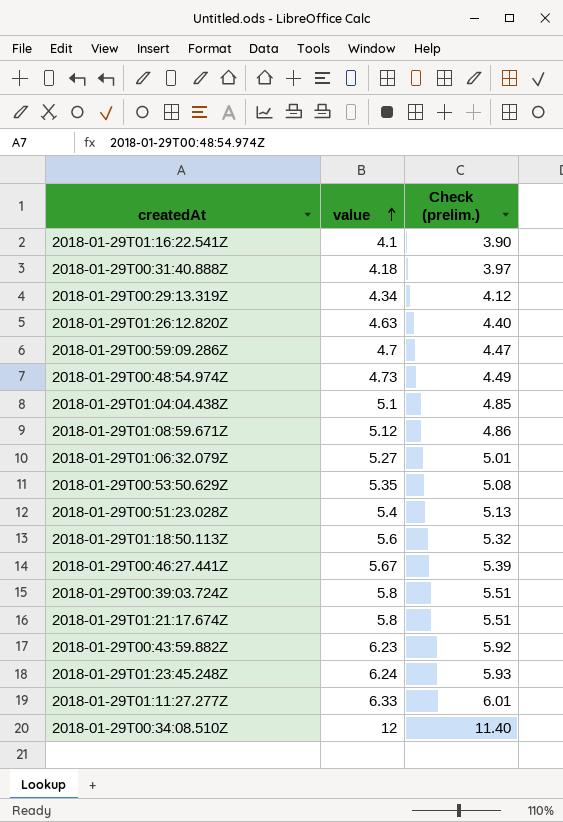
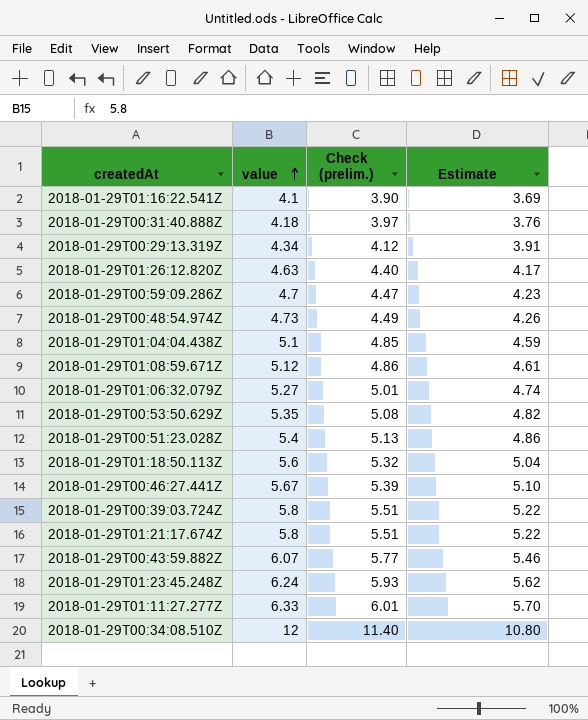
column Estimate | formula: none -> [value] * 0.9
2018-01-29T00:43:59.882Z | value: 6.23 -> 6.07
2018-01-29T00:43:59.882Z | Check (prelim.): 5.92 -> 5.77

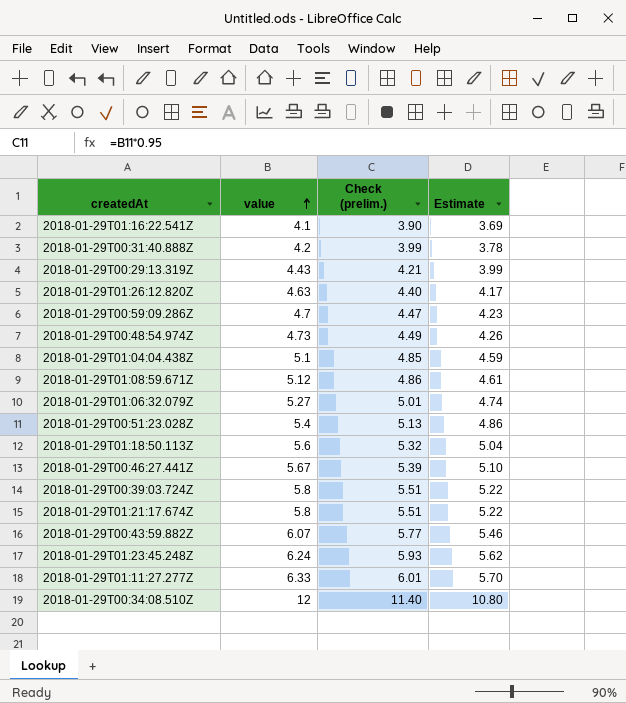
row 2018-01-29T00:53:50.629Z: 5.35 | 5.08 | 4.82 -> none
2018-01-29T00:31:40.888Z | value: 4.18 -> 4.2
2018-01-29T00:31:40.888Z | Check (prelim.): 3.97 -> 3.99
2018-01-29T00:31:40.888Z | Estimate: 3.76 -> 3.78
2018-01-29T00:29:13.319Z | value: 4.34 -> 4.43
2018-01-29T00:29:13.319Z | Check (prelim.): 4.12 -> 4.21
2018-01-29T00:29:13.319Z | Estimate: 3.91 -> 3.99

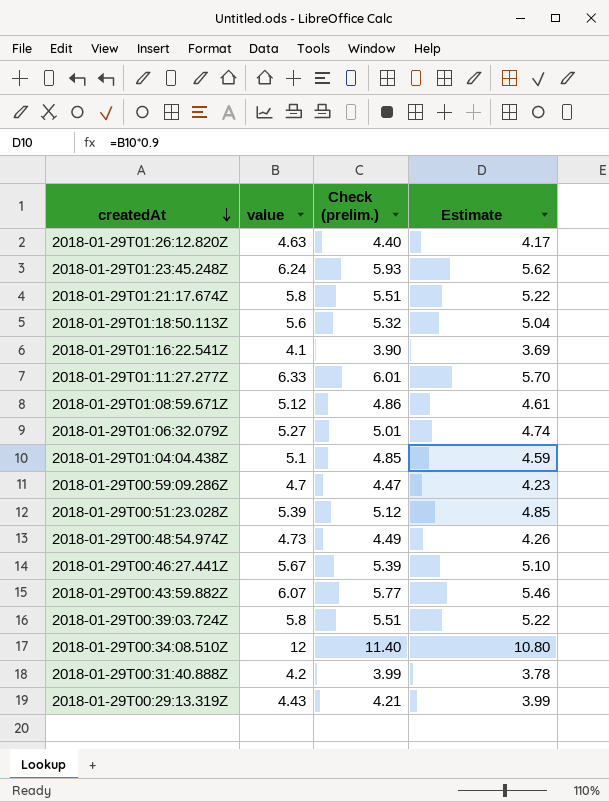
row order: value ascending -> createdAt descending
2018-01-29T00:51:23.028Z | value: 5.4 -> 5.39
2018-01-29T00:51:23.028Z | Check (prelim.): 5.13 -> 5.12
2018-01-29T00:51:23.028Z | Estimate: 4.86 -> 4.85

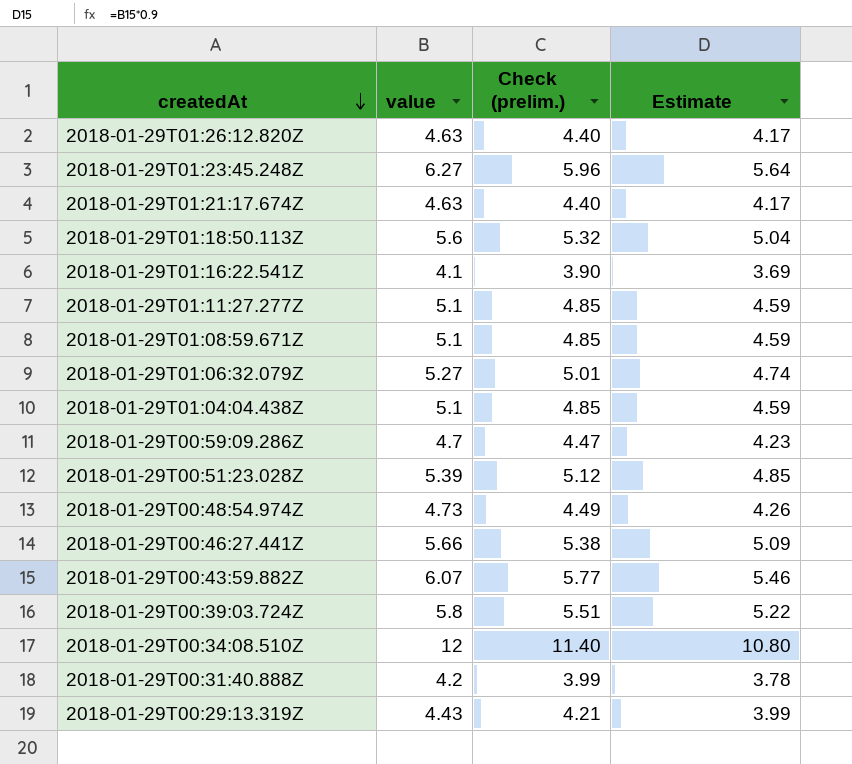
2018-01-29T01:23:45.248Z | value: 6.24 -> 6.27
2018-01-29T01:23:45.248Z | Check (prelim.): 5.93 -> 5.96
2018-01-29T01:23:45.248Z | Estimate: 5.62 -> 5.64
2018-01-29T01:21:17.674Z | value: 5.8 -> 4.63
2018-01-29T01:21:17.674Z | Check (prelim.): 5.51 -> 4.40
2018-01-29T01:21:17.674Z | Estimate: 5.22 -> 4.17
2018-01-29T01:11:27.277Z | value: 6.33 -> 5.1
2018-01-29T01:11:27.277Z | Check (prelim.): 6.01 -> 4.85
2018-01-29T01:11:27.277Z | Estimate: 5.70 -> 4.59
2018-01-29T01:08:59.671Z | value: 5.12 -> 5.1
2018-01-29T01:08:59.671Z | Check (prelim.): 4.86 -> 4.85
2018-01-29T01:08:59.671Z | Estimate: 4.61 -> 4.59
2018-01-29T00:46:27.441Z | value: 5.67 -> 5.66
2018-01-29T00:46:27.441Z | Check (prelim.): 5.39 -> 5.38
2018-01-29T00:46:27.441Z | Estimate: 5.10 -> 5.09

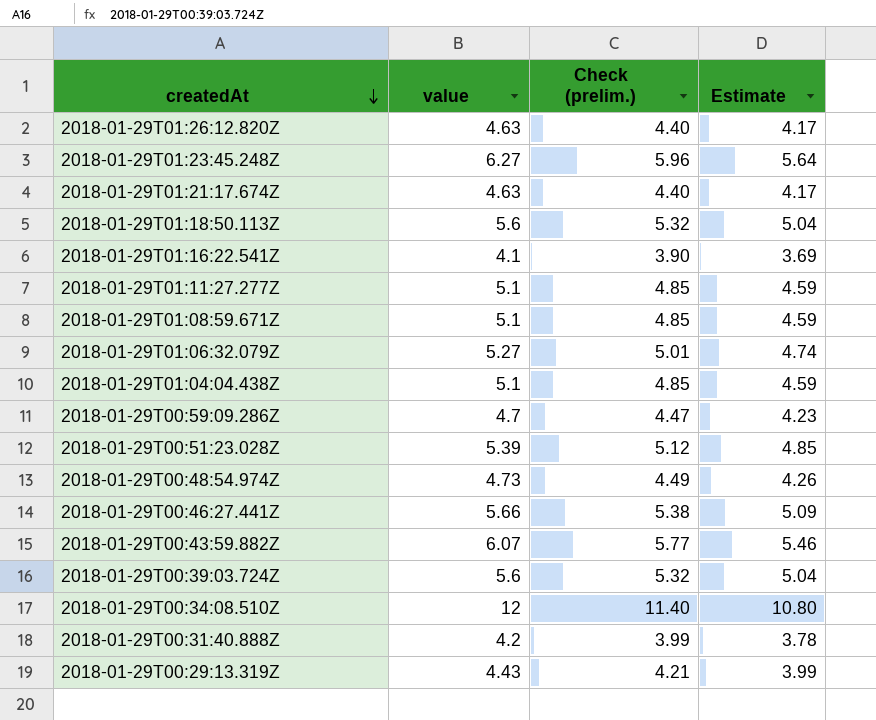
2018-01-29T00:39:03.724Z | value: 5.8 -> 5.6
2018-01-29T00:39:03.724Z | Check (prelim.): 5.51 -> 5.32
2018-01-29T00:39:03.724Z | Estimate: 5.22 -> 5.04

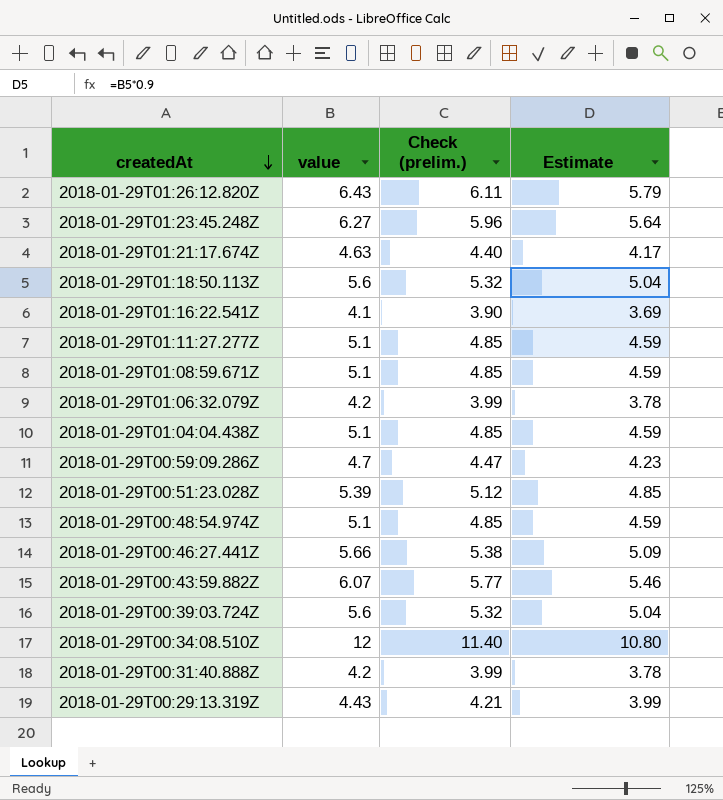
2018-01-29T01:26:12.820Z | value: 4.63 -> 6.43
2018-01-29T01:26:12.820Z | Check (prelim.): 4.40 -> 6.11
2018-01-29T01:26:12.820Z | Estimate: 4.17 -> 5.79
2018-01-29T01:06:32.079Z | value: 5.27 -> 4.2
2018-01-29T01:06:32.079Z | Check (prelim.): 5.01 -> 3.99
2018-01-29T01:06:32.079Z | Estimate: 4.74 -> 3.78
2018-01-29T00:48:54.974Z | value: 4.73 -> 5.1
2018-01-29T00:48:54.974Z | Check (prelim.): 4.49 -> 4.85
2018-01-29T00:48:54.974Z | Estimate: 4.26 -> 4.59

